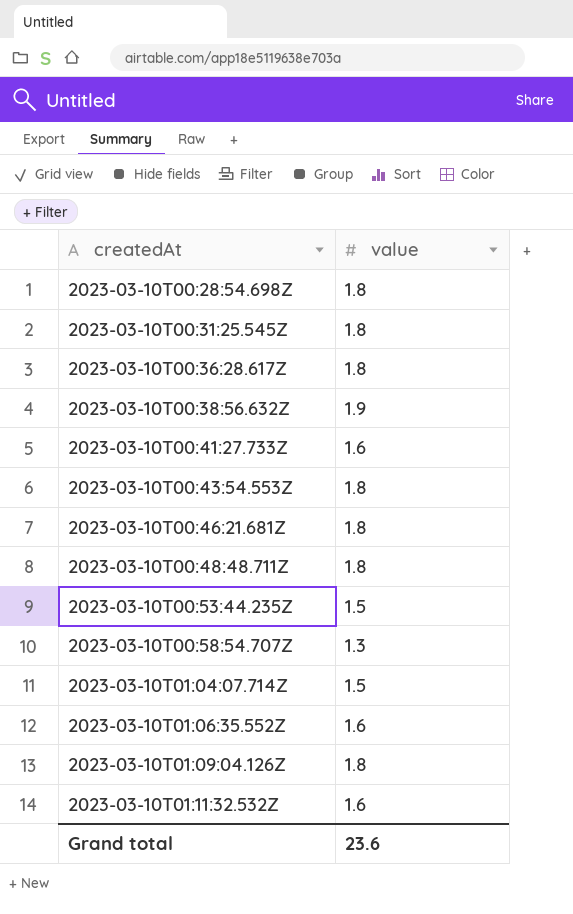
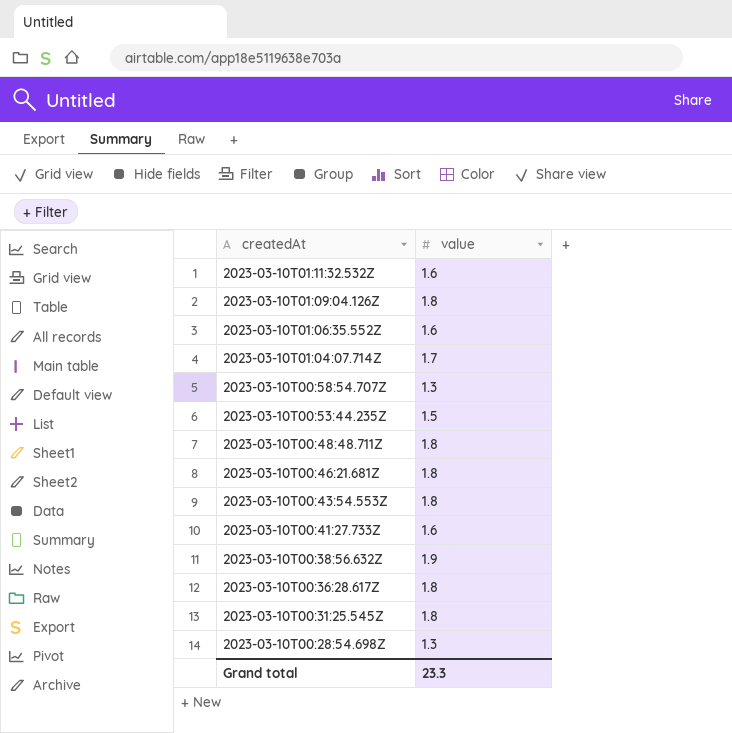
row order: createdAt ascending -> createdAt descending
2023-03-10T01:04:07.714Z | value: 1.5 -> 1.7
2023-03-10T00:28:54.698Z | value: 1.8 -> 1.3
Grand total | value: 23.6 -> 23.3

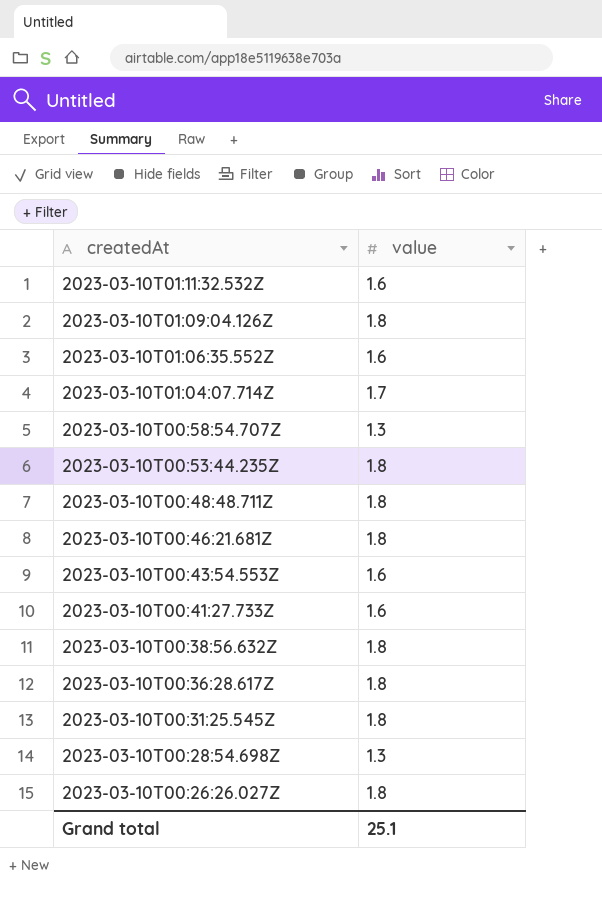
2023-03-10T00:53:44.235Z | value: 1.5 -> 1.8
2023-03-10T00:43:54.553Z | value: 1.8 -> 1.6
2023-03-10T00:38:56.632Z | value: 1.9 -> 1.8
row 2023-03-10T00:26:26.027Z: none -> 1.8
Grand total | value: 23.3 -> 25.1

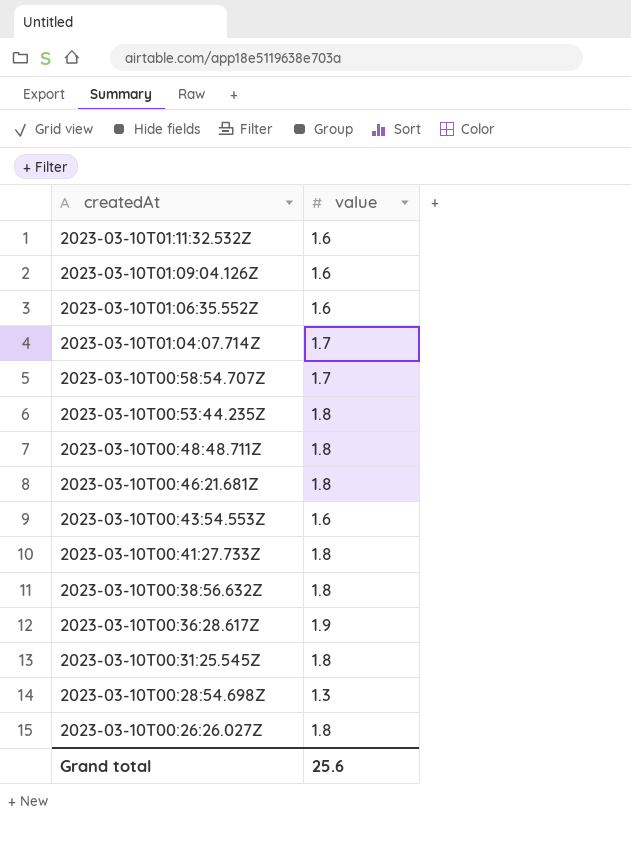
2023-03-10T01:09:04.126Z | value: 1.8 -> 1.6
2023-03-10T00:58:54.707Z | value: 1.3 -> 1.7
2023-03-10T00:41:27.733Z | value: 1.6 -> 1.8
2023-03-10T00:36:28.617Z | value: 1.8 -> 1.9
Grand total | value: 25.1 -> 25.6

